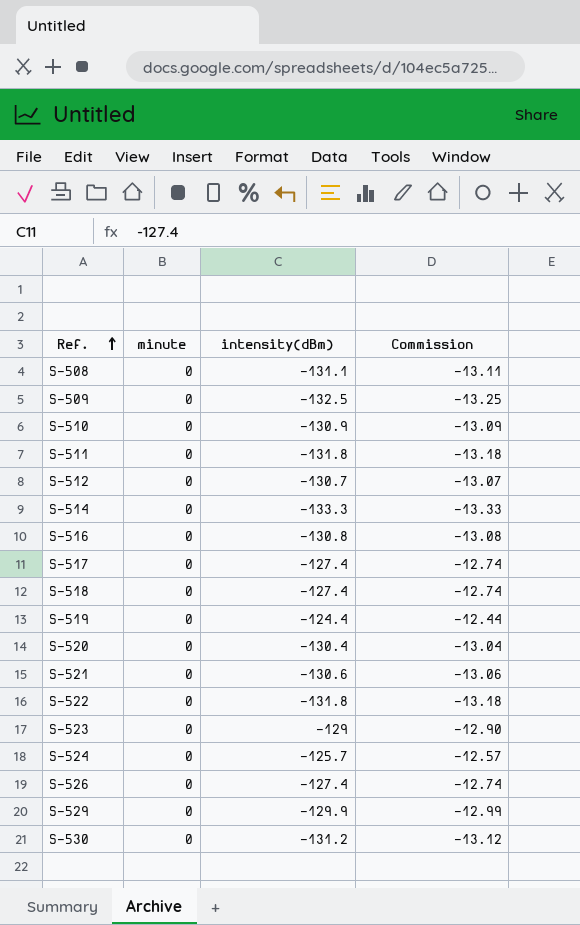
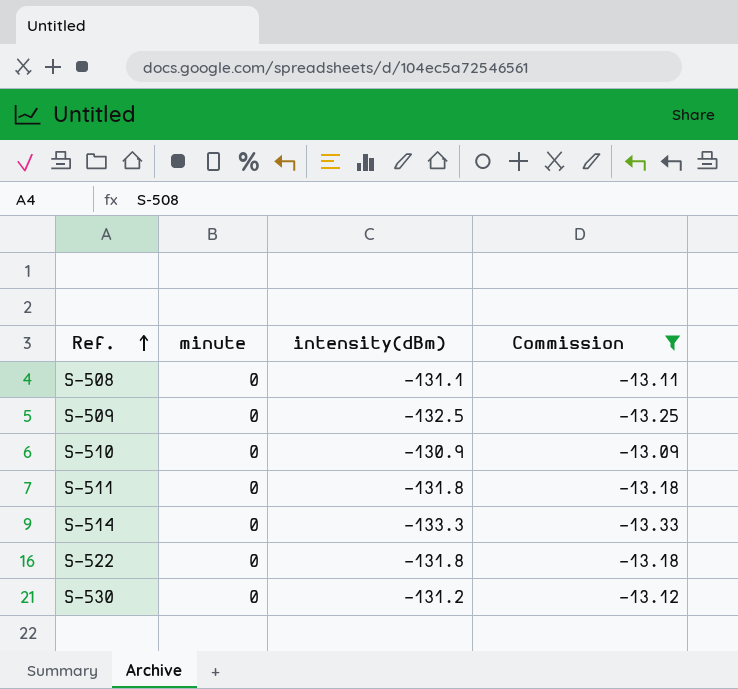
filter: none -> Commission <= -13.09

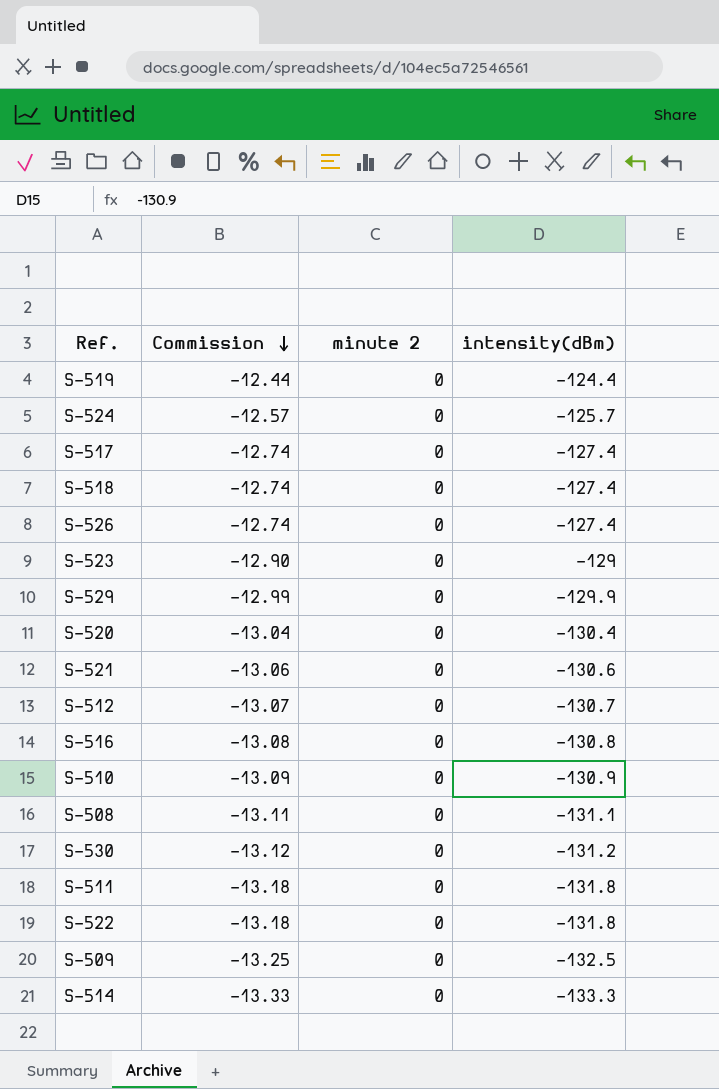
filter: Commission <= -13.09 -> none
row order: Ref. ascending -> Commission descending
column Commission | position: 4 -> 2
column name: minute -> minute 2

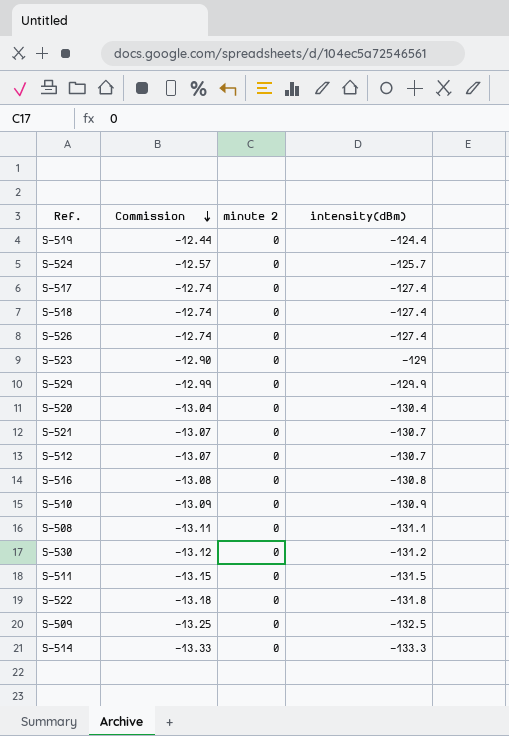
S-521 | Commission: -13.06 -> -13.07
S-521 | intensity(dBm): -130.6 -> -130.7
S-511 | Commission: -13.18 -> -13.15
S-511 | intensity(dBm): -131.8 -> -131.5

